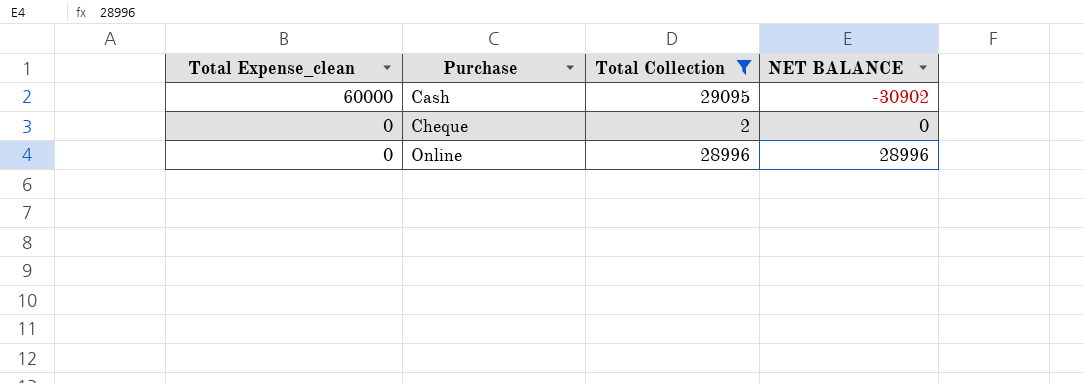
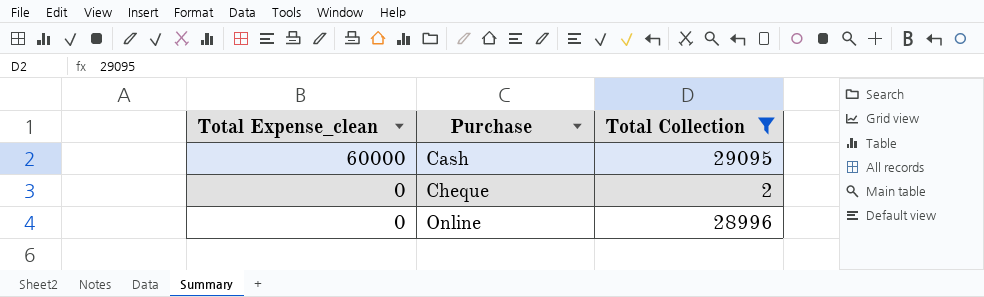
column NET BALANCE | position: 4 -> none

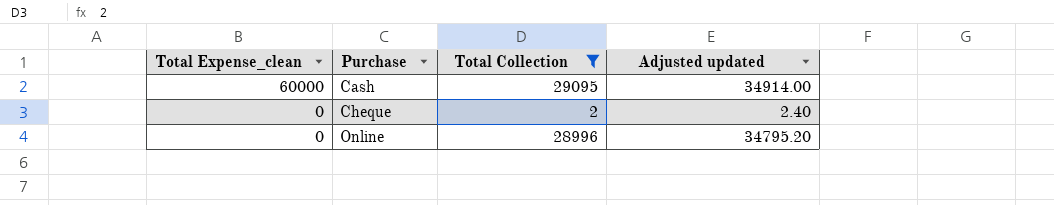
column Adjusted updated | formula: none -> [Total Collection] * 1.2

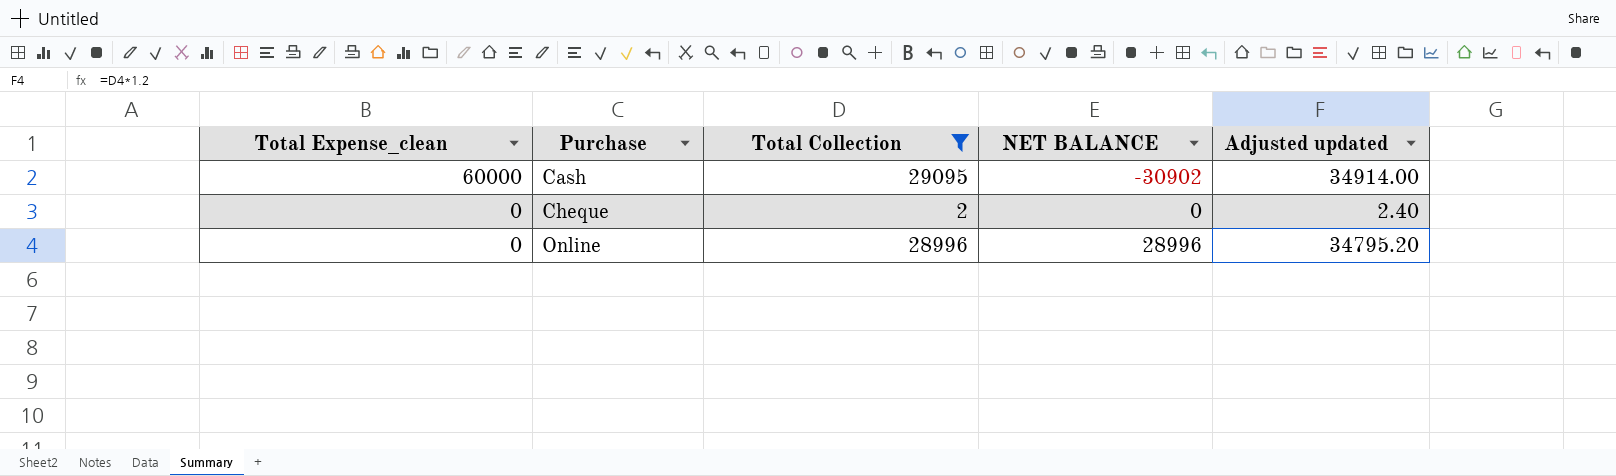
column NET BALANCE | position: none -> 4

